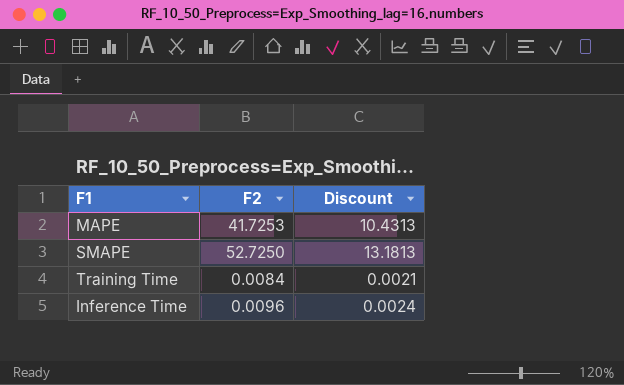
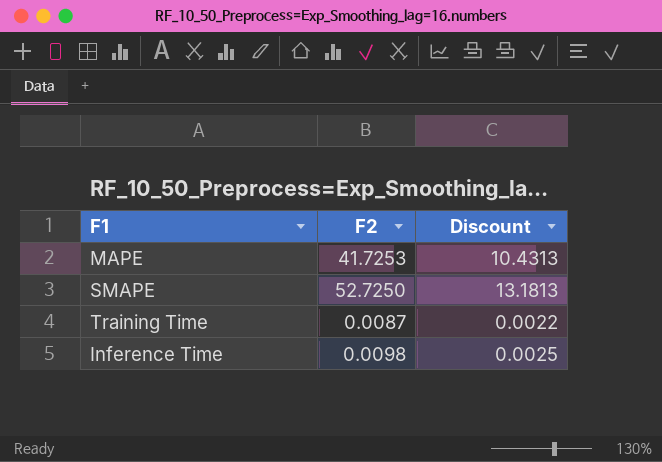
Training Time | F2: 0.0084 -> 0.0087
Training Time | Discount: 0.0021 -> 0.0022
Inference Time | F2: 0.0096 -> 0.0098
Inference Time | Discount: 0.0024 -> 0.0025

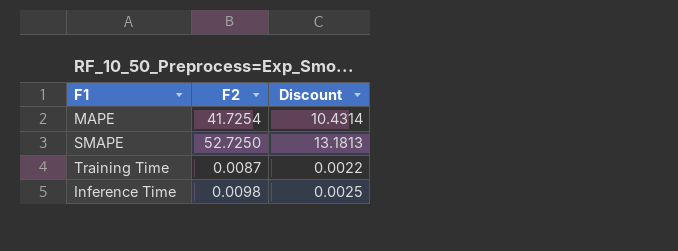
MAPE | F2: 41.7253 -> 41.7254
MAPE | Discount: 10.4313 -> 10.4314

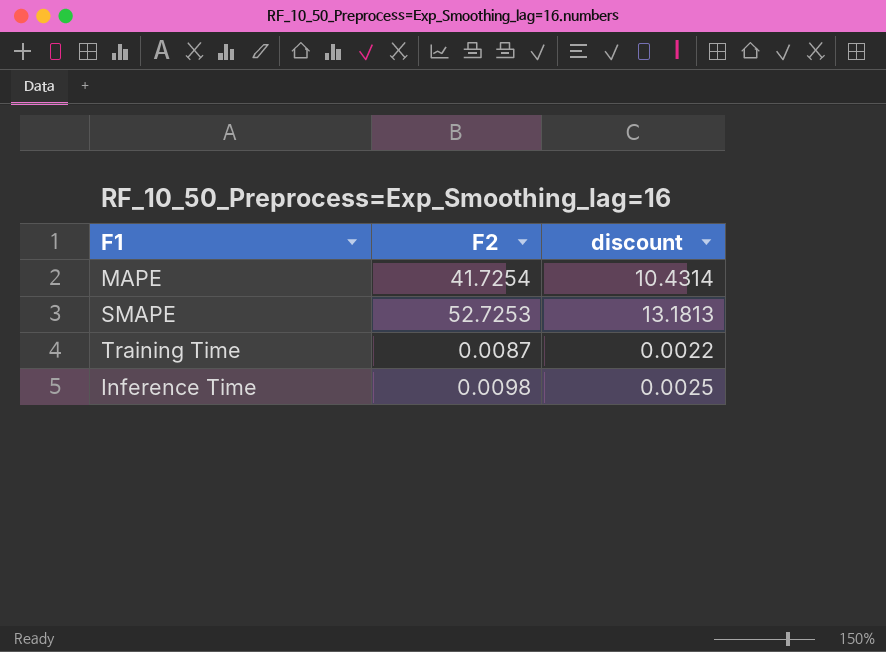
column name: Discount -> discount
SMAPE | F2: 52.7250 -> 52.7253

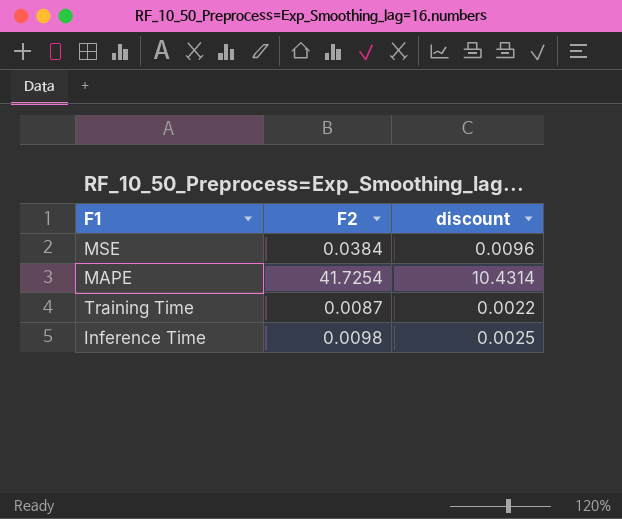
row SMAPE: 52.7253 | 13.1813 -> none
row MSE: none -> 0.0384 | 0.0096

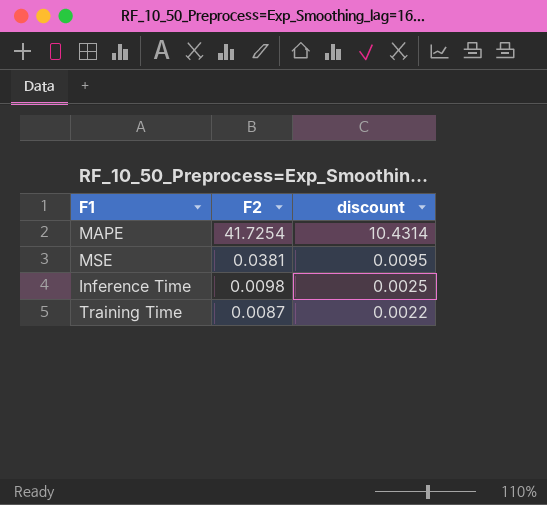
row order: none -> F2 descending
MSE | F2: 0.0384 -> 0.0381
MSE | discount: 0.0096 -> 0.0095

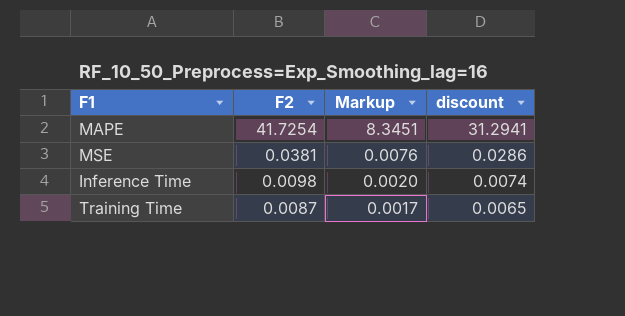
column Markup | formula: none -> [F2] * 0.2
column discount | formula: [F2] * 0.25 -> [F2] * 0.75

